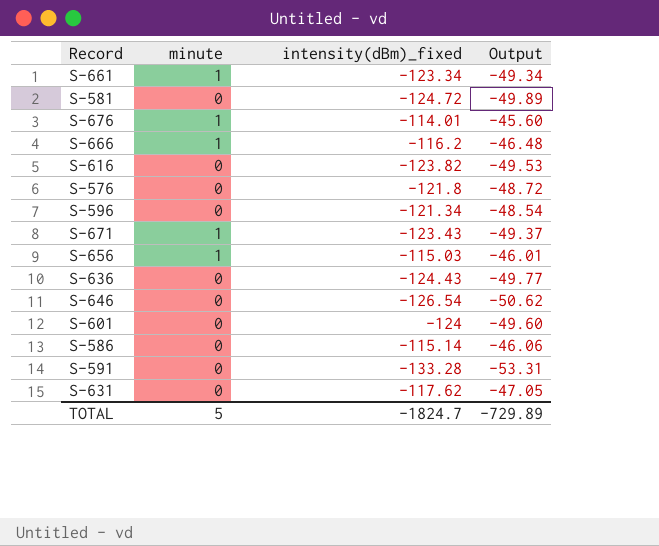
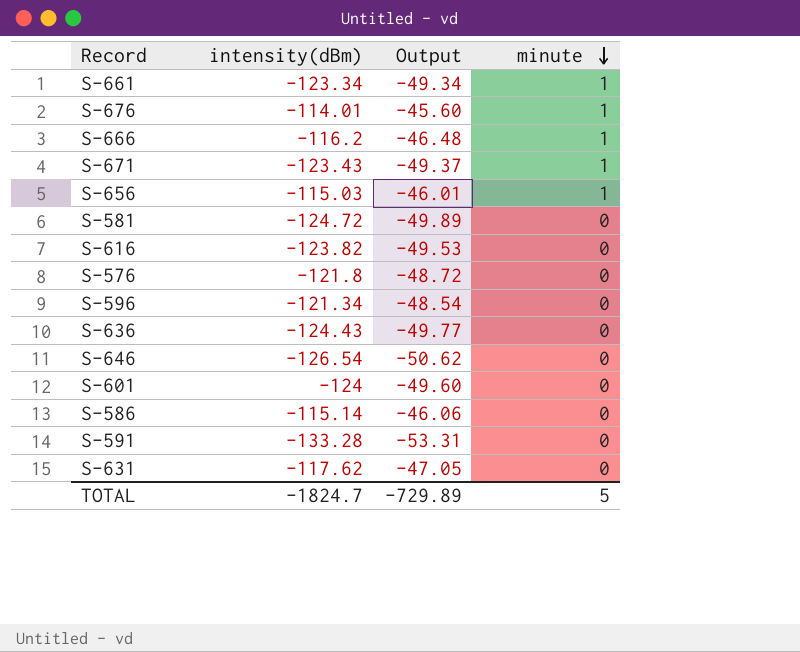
row order: none -> minute descending
column name: intensity(dBm)_fixed -> intensity(dBm)
column minute | position: 2 -> 4

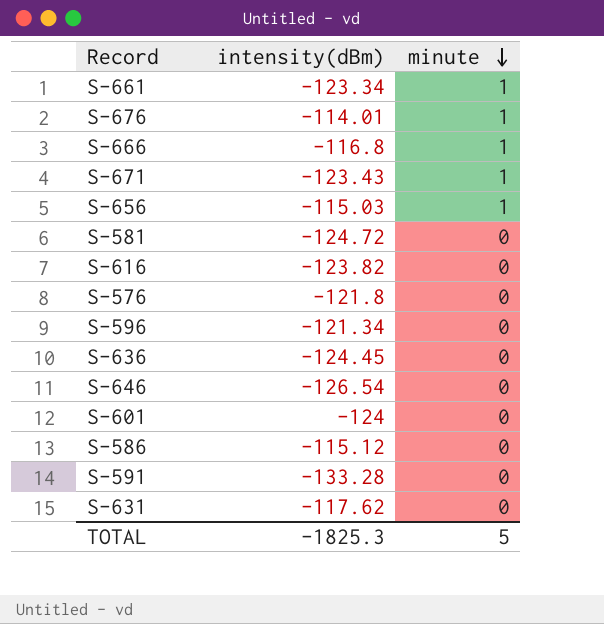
column Output | formula: [intensity(dBm)] * 0.4 -> none
S-666 | intensity(dBm): -116.2 -> -116.8
S-636 | intensity(dBm): -124.43 -> -124.45
S-586 | intensity(dBm): -115.14 -> -115.12
TOTAL | intensity(dBm): -1824.7 -> -1825.3

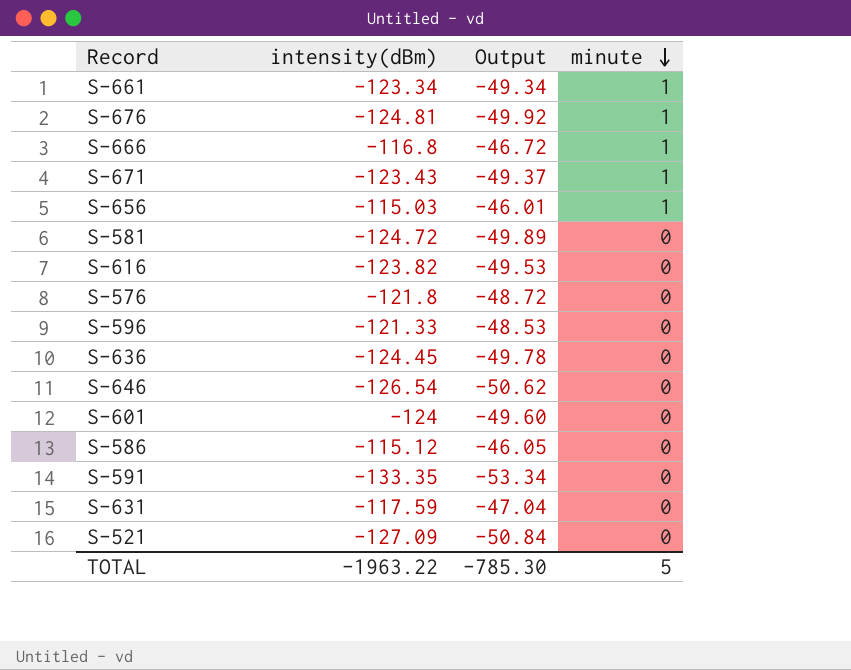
column Output | formula: none -> [intensity(dBm)] * 0.4
S-676 | intensity(dBm): -114.01 -> -124.81
S-596 | intensity(dBm): -121.34 -> -121.33
S-591 | intensity(dBm): -133.28 -> -133.35
S-631 | intensity(dBm): -117.62 -> -117.59
row S-521: none -> -127.09 | -50.84 | 0
TOTAL | intensity(dBm): -1825.3 -> -1963.22

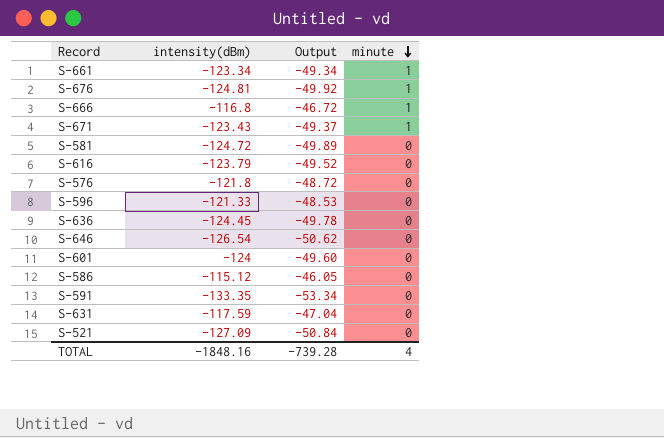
row S-656: -115.03 | -46.01 | 1 -> none
S-616 | intensity(dBm): -123.82 -> -123.79
S-616 | Output: -49.53 -> -49.52
TOTAL | intensity(dBm): -1963.22 -> -1848.16
TOTAL | Output: -785.30 -> -739.28
TOTAL | minute: 5 -> 4

